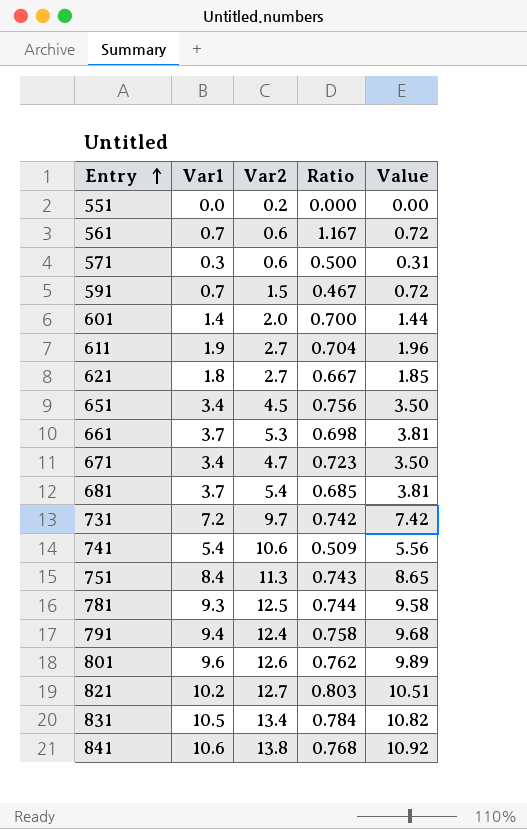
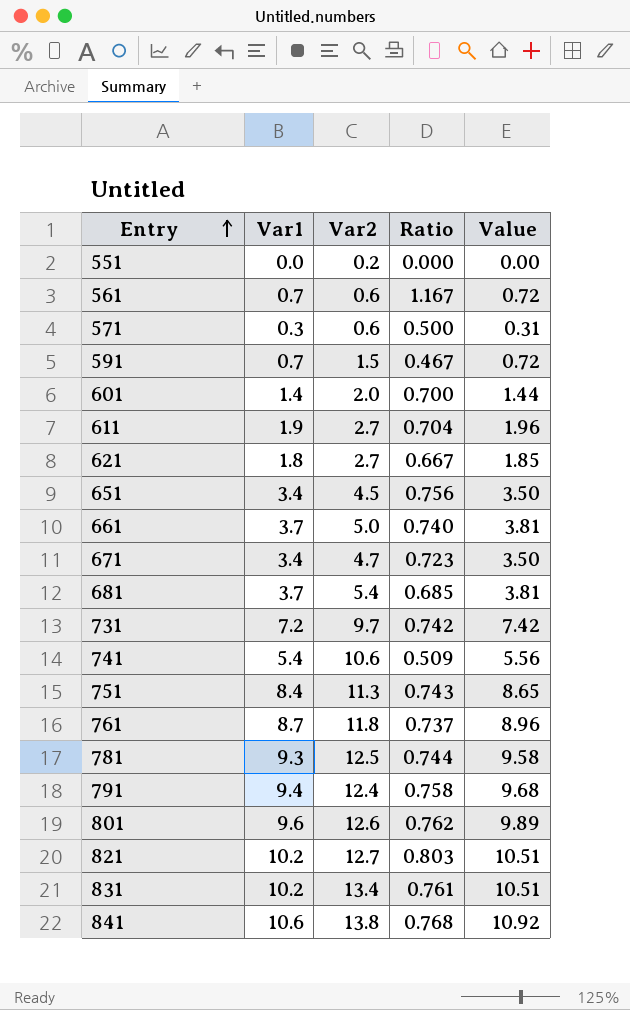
661 | Var2: 5.3 -> 5.0
661 | Ratio: 0.698 -> 0.740
row 761: none -> 8.7 | 11.8 | 0.737 | 8.96
831 | Var1: 10.5 -> 10.2
831 | Ratio: 0.784 -> 0.761
831 | Value: 10.82 -> 10.51

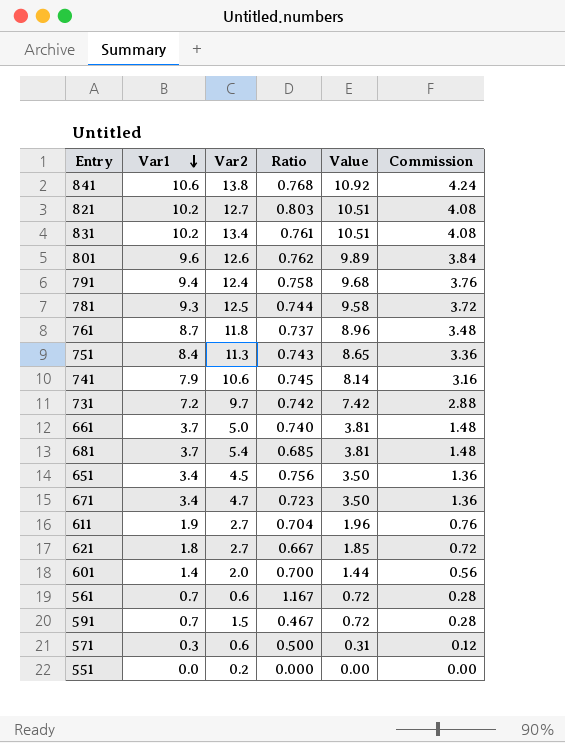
row order: Entry ascending -> Var1 descending
column Commission | formula: none -> [Var1] * 0.4
741 | Var1: 5.4 -> 7.9
741 | Ratio: 0.509 -> 0.745
741 | Value: 5.56 -> 8.14

